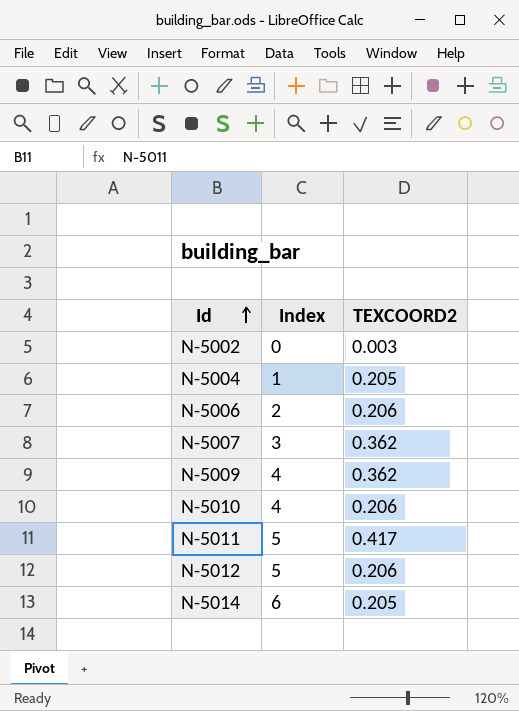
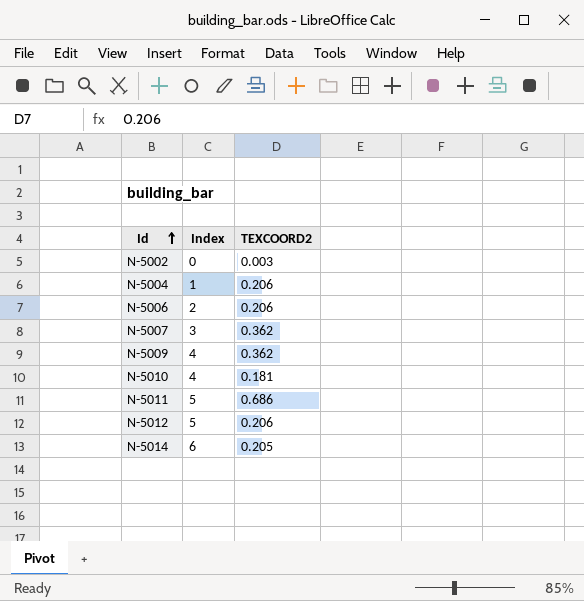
N-5004 | TEXCOORD2: 0.205 -> 0.206
N-5010 | TEXCOORD2: 0.206 -> 0.181
N-5011 | TEXCOORD2: 0.417 -> 0.686

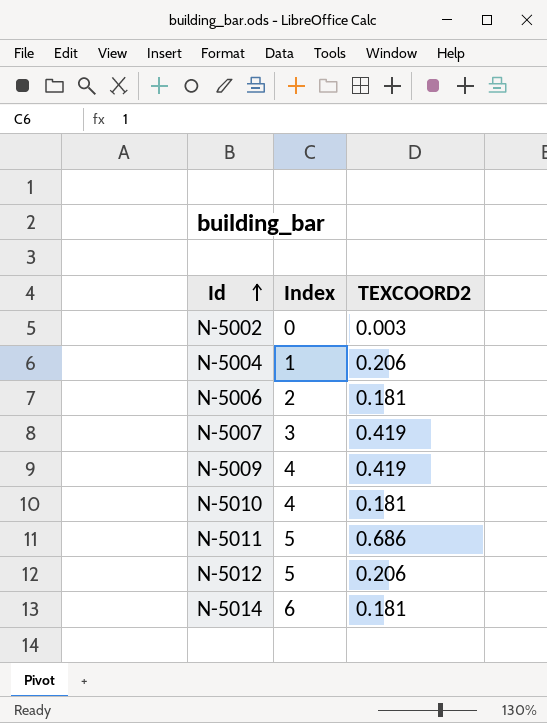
N-5006 | TEXCOORD2: 0.206 -> 0.181
N-5007 | TEXCOORD2: 0.362 -> 0.419
N-5009 | TEXCOORD2: 0.362 -> 0.419
N-5014 | TEXCOORD2: 0.205 -> 0.181

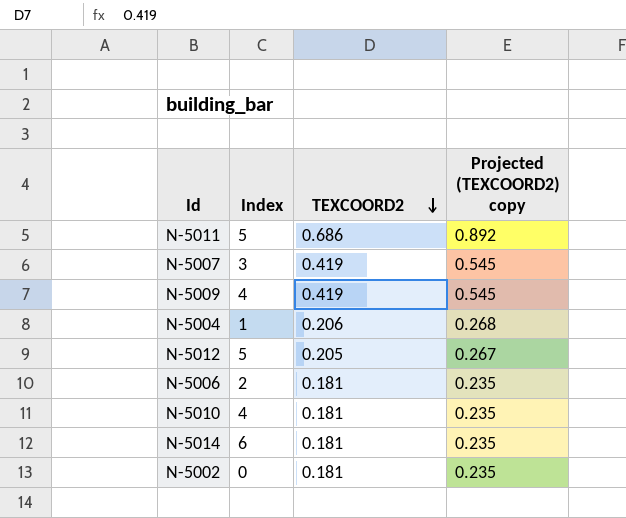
row order: Id ascending -> TEXCOORD2 descending
column Projected (TEXCOORD2) copy | formula: none -> [TEXCOORD2] * 1.3
N-5012 | TEXCOORD2: 0.206 -> 0.205
N-5002 | TEXCOORD2: 0.003 -> 0.181

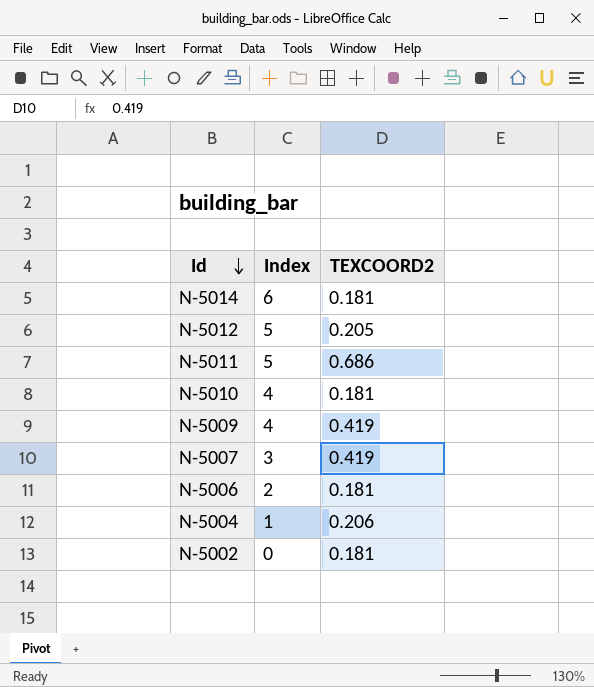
row order: TEXCOORD2 descending -> Id descending
column Projected (TEXCOORD2) copy | formula: [TEXCOORD2] * 1.3 -> none

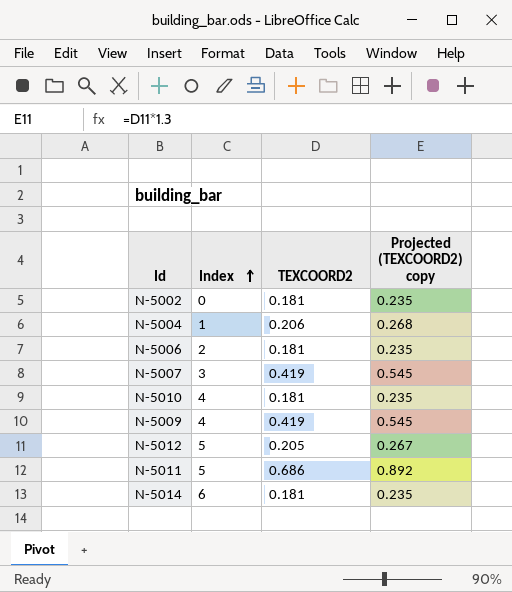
row order: Id descending -> Index ascending
column Projected (TEXCOORD2) copy | formula: none -> [TEXCOORD2] * 1.3

